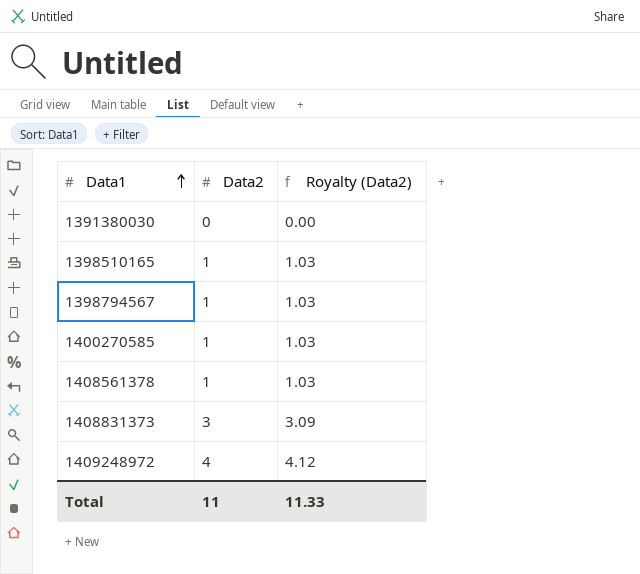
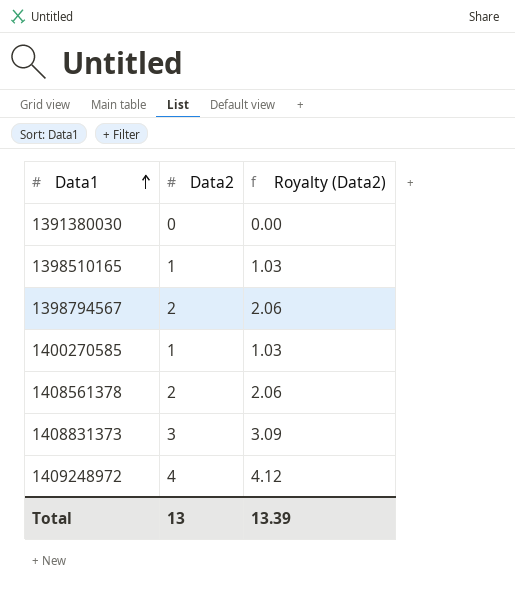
1398794567 | Data2: 1 -> 2
1398794567 | Royalty (Data2): 1.03 -> 2.06
1408561378 | Data2: 1 -> 2
1408561378 | Royalty (Data2): 1.03 -> 2.06
Total | Data2: 11 -> 13
Total | Royalty (Data2): 11.33 -> 13.39

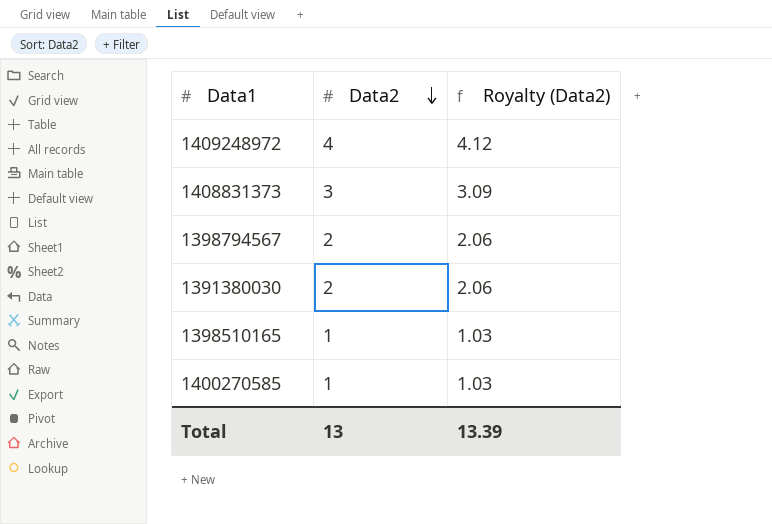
row order: Data1 ascending -> Data2 descending
row 1408561378: 2 | 2.06 -> none
1391380030 | Data2: 0 -> 2
1391380030 | Royalty (Data2): 0.00 -> 2.06

